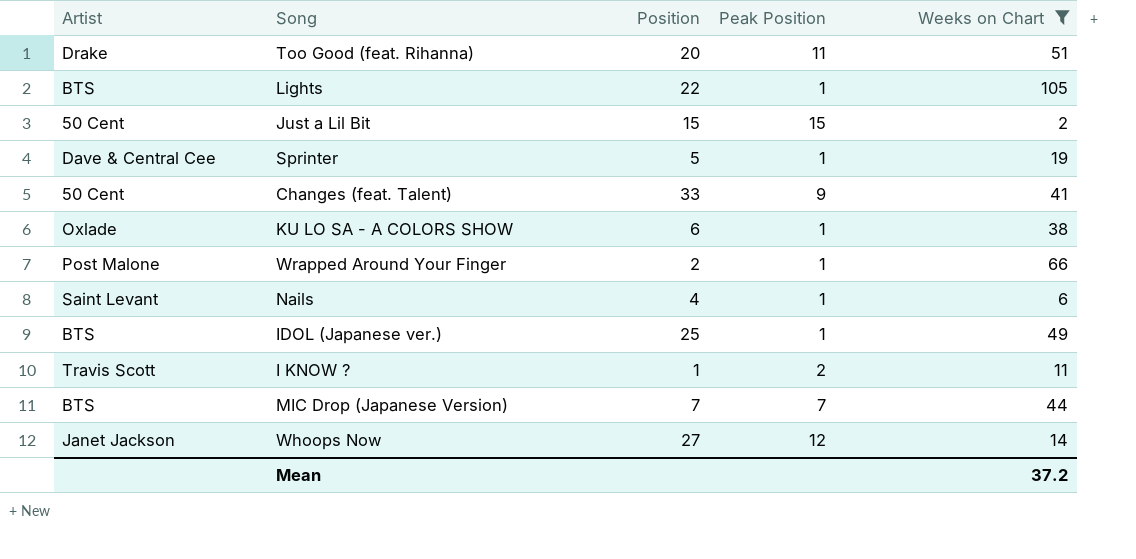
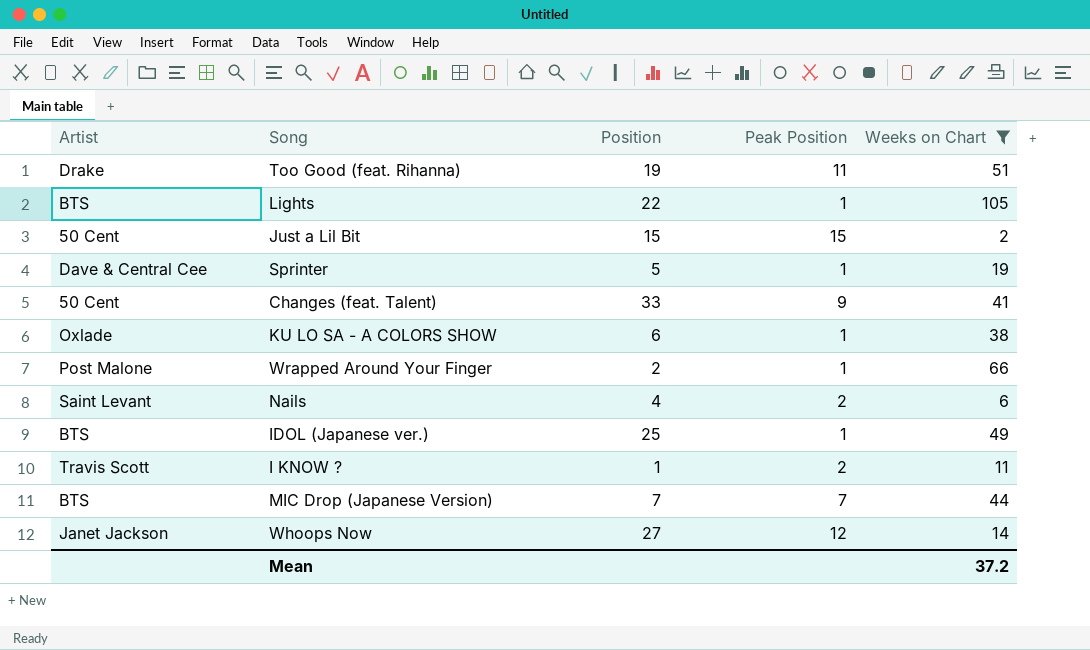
Too Good (feat. Rihanna) | Position: 20 -> 19
Nails | Peak Position: 1 -> 2

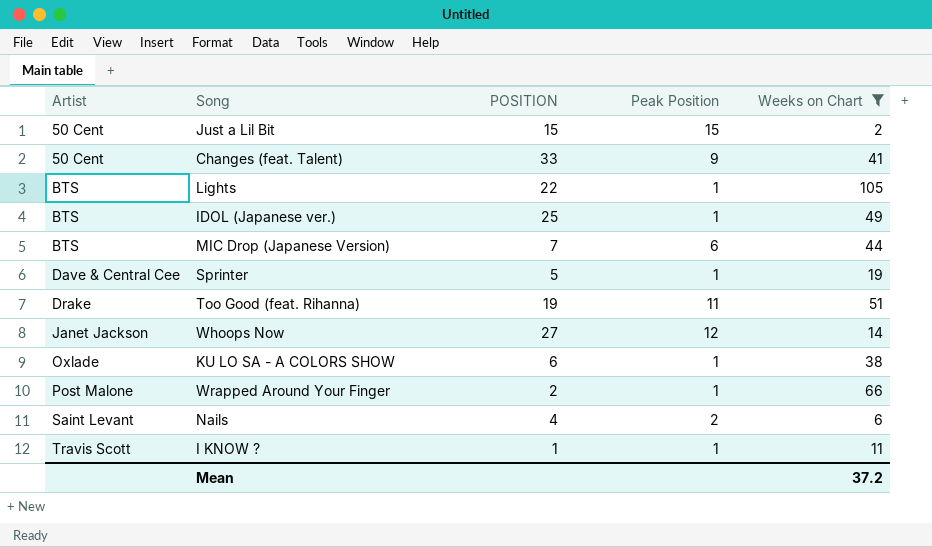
row order: none -> Artist ascending
column name: Position -> POSITION
MIC Drop (Japanese Version) | Peak Position: 7 -> 6
I KNOW ? | Peak Position: 2 -> 1

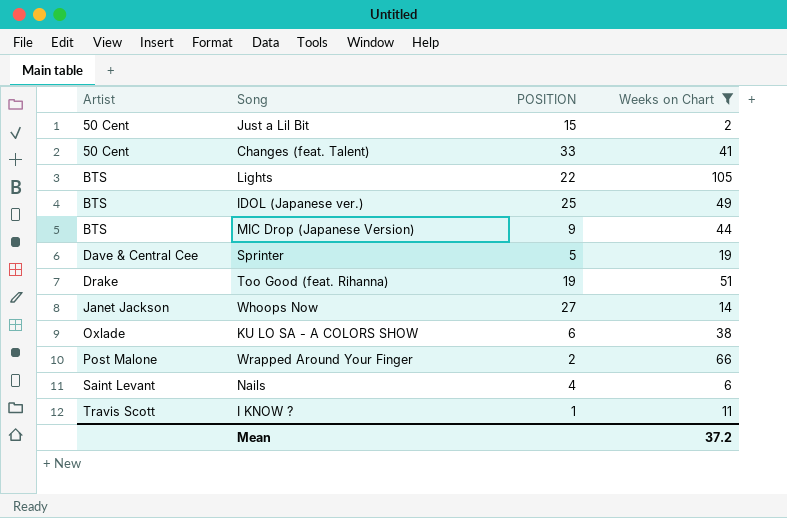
column Peak Position | position: 4 -> none
MIC Drop (Japanese Version) | POSITION: 7 -> 9

